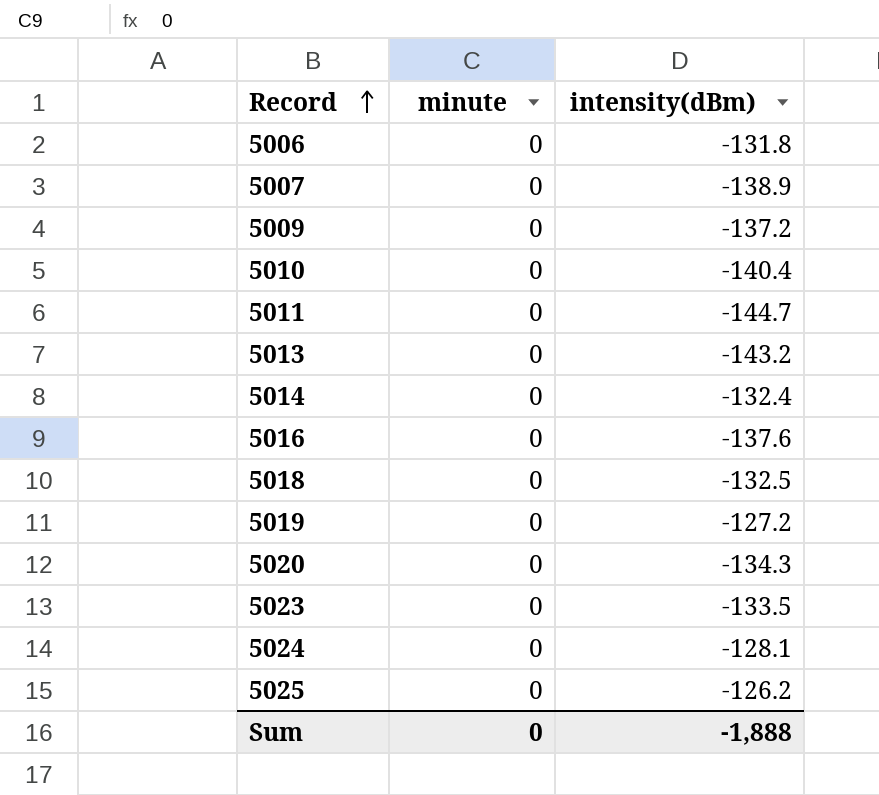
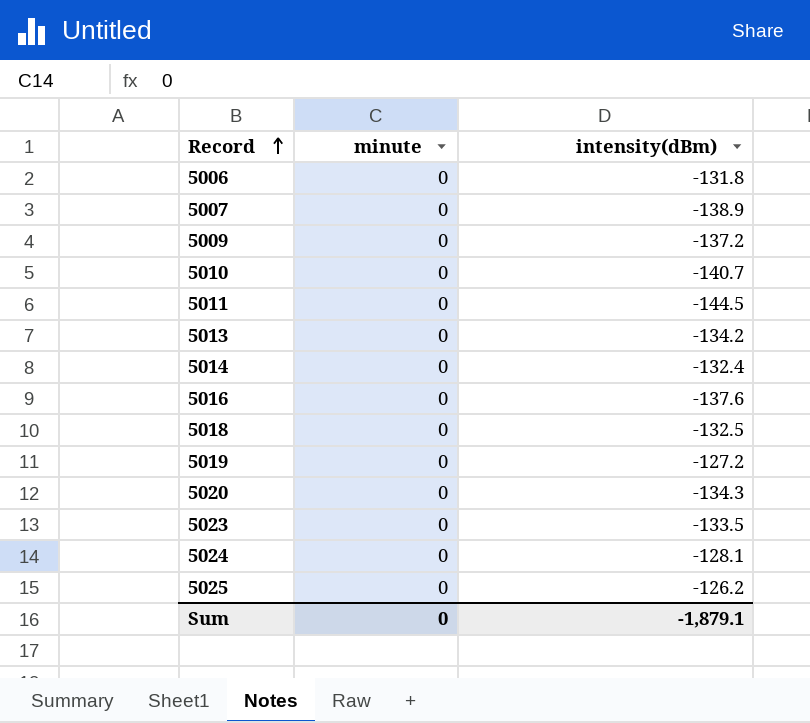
5010 | intensity(dBm): -140.4 -> -140.7
5011 | intensity(dBm): -144.7 -> -144.5
5013 | intensity(dBm): -143.2 -> -134.2
Sum | intensity(dBm): -1,888 -> -1,879.1

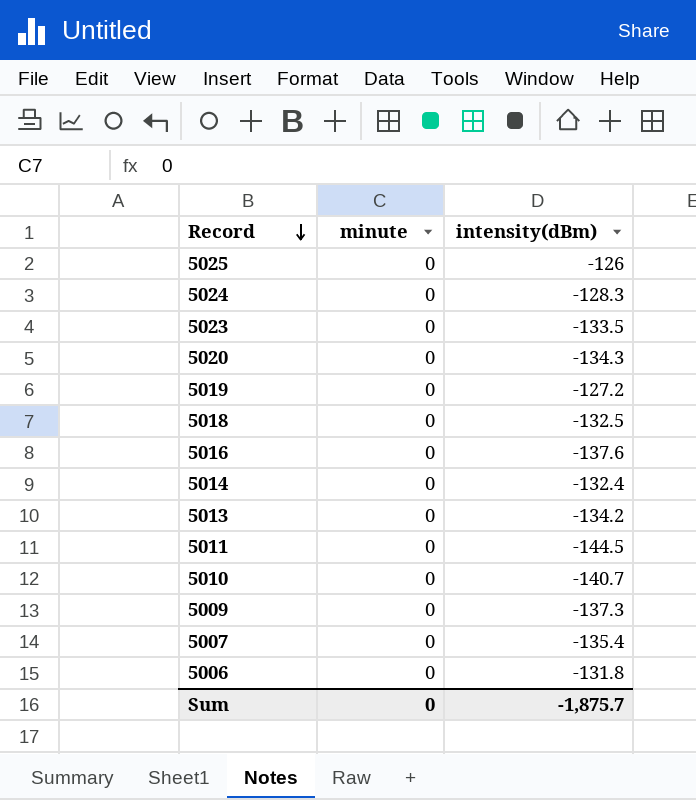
row order: Record ascending -> Record descending
5025 | intensity(dBm): -126.2 -> -126
5024 | intensity(dBm): -128.1 -> -128.3
5009 | intensity(dBm): -137.2 -> -137.3
5007 | intensity(dBm): -138.9 -> -135.4
Sum | intensity(dBm): -1,879.1 -> -1,875.7

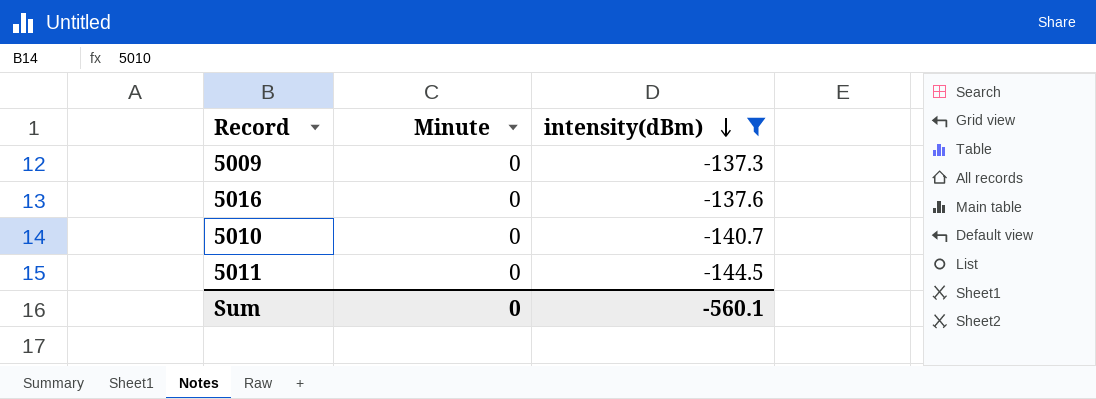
filter: none -> intensity(dBm) <= -137.3
row order: Record descending -> intensity(dBm) descending
column name: minute -> Minute
Sum | intensity(dBm): -1,875.7 -> -560.1

